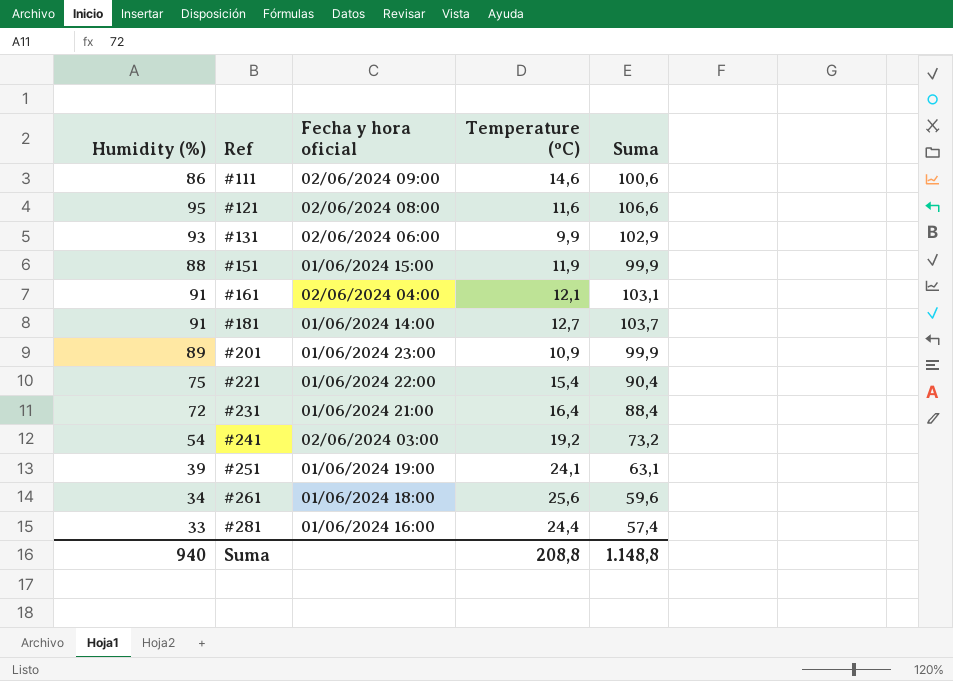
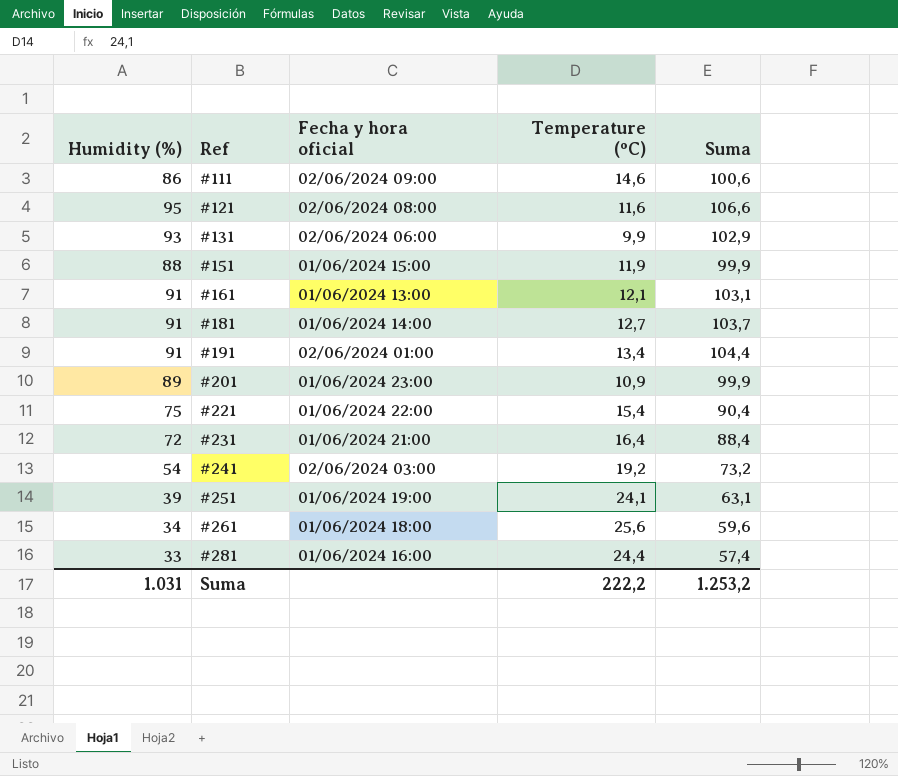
#161 | Fecha y hora oficial: 02/06/2024 04:00 -> 01/06/2024 13:00
row #191: none -> 91 | 02/06/2024 01:00 | 13,4 | 104,4
Suma | Humidity (%): 940 -> 1.031
Suma | Temperature (ºC): 208,8 -> 222,2
Suma | Suma: 1.148,8 -> 1.253,2

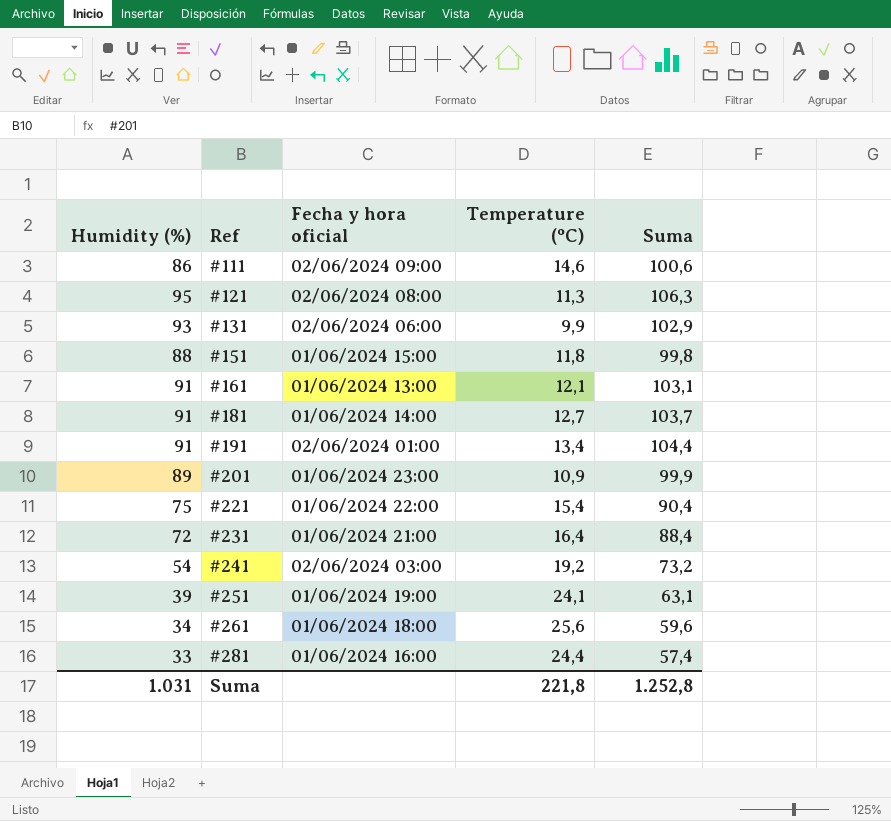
#121 | Temperature (ºC): 11,6 -> 11,3
#121 | Suma: 106,6 -> 106,3
#151 | Temperature (ºC): 11,9 -> 11,8
#151 | Suma: 99,9 -> 99,8
Suma | Temperature (ºC): 222,2 -> 221,8
Suma | Suma: 1.253,2 -> 1.252,8

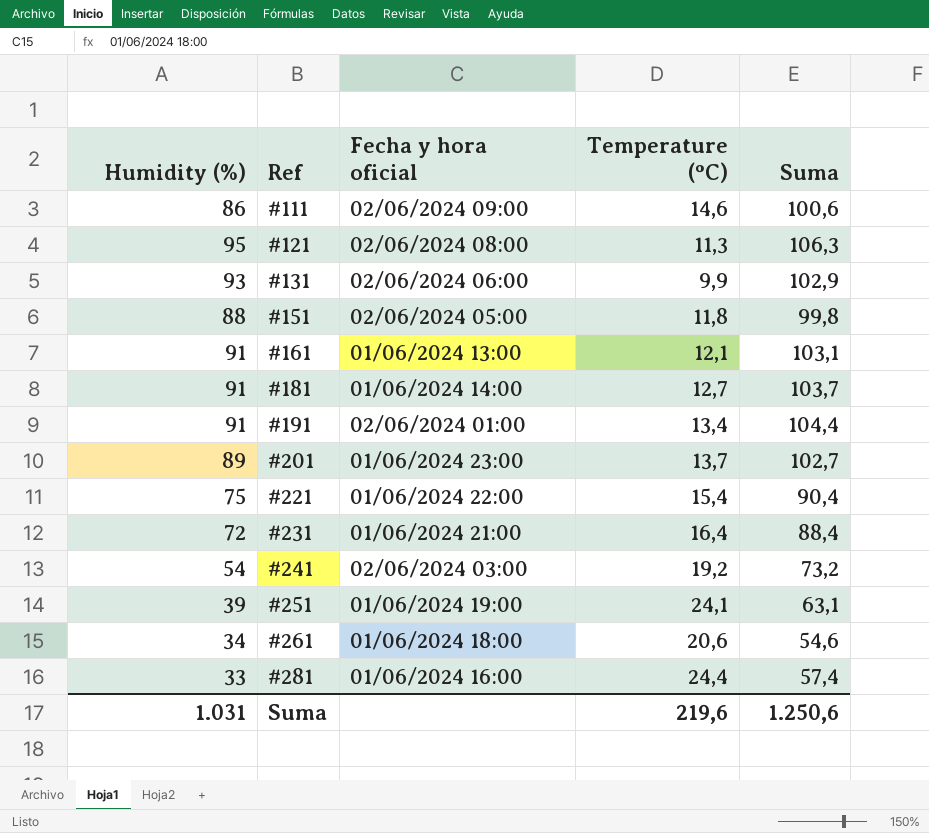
#151 | Fecha y hora oficial: 01/06/2024 15:00 -> 02/06/2024 05:00
#201 | Temperature (ºC): 10,9 -> 13,7
#201 | Suma: 99,9 -> 102,7
#261 | Temperature (ºC): 25,6 -> 20,6
#261 | Suma: 59,6 -> 54,6
Suma | Temperature (ºC): 221,8 -> 219,6
Suma | Suma: 1.252,8 -> 1.250,6

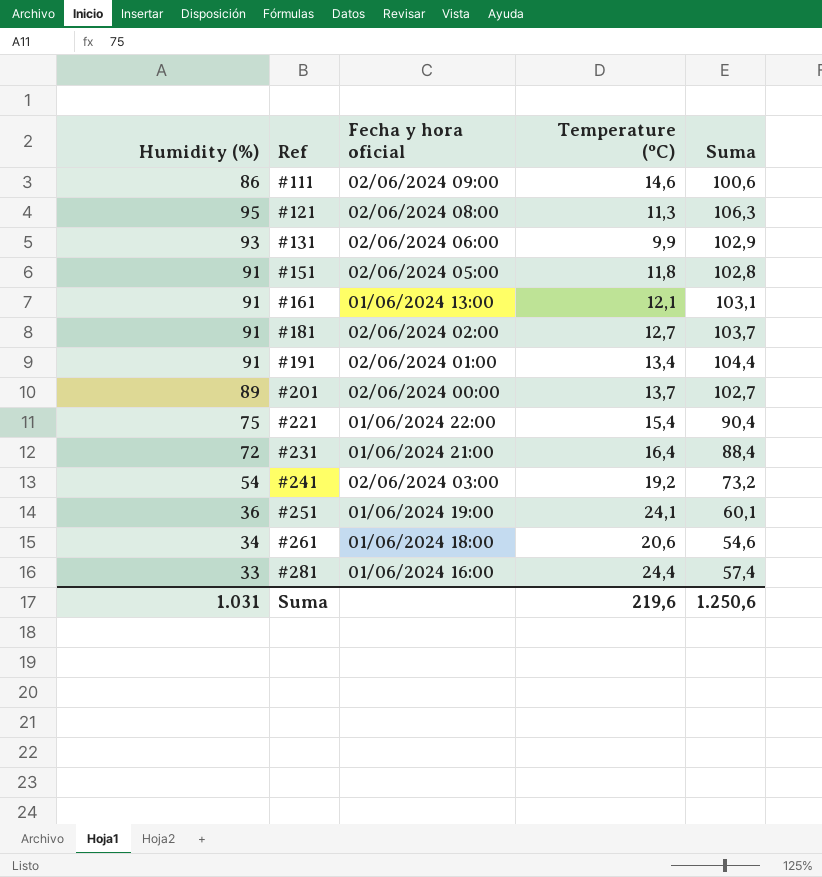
#151 | Humidity (%): 88 -> 91
#151 | Suma: 99,8 -> 102,8
#181 | Fecha y hora oficial: 01/06/2024 14:00 -> 02/06/2024 02:00
#201 | Fecha y hora oficial: 01/06/2024 23:00 -> 02/06/2024 00:00
#251 | Humidity (%): 39 -> 36
#251 | Suma: 63,1 -> 60,1

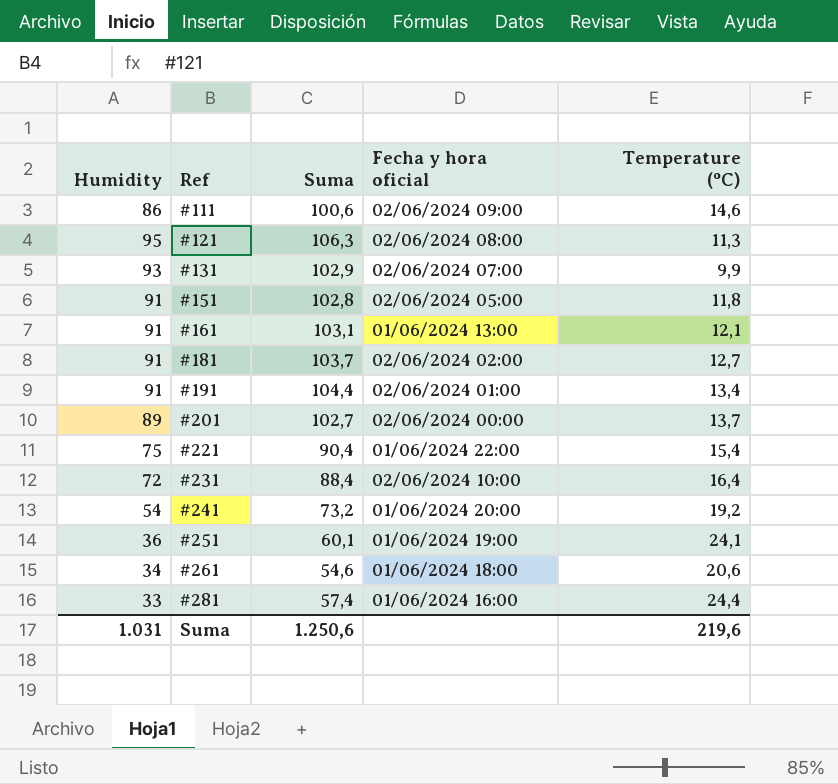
column name: Humidity (%) -> Humidity
column Suma | position: 5 -> 3
#131 | Fecha y hora oficial: 02/06/2024 06:00 -> 02/06/2024 07:00
#231 | Fecha y hora oficial: 01/06/2024 21:00 -> 02/06/2024 10:00
#241 | Fecha y hora oficial: 02/06/2024 03:00 -> 01/06/2024 20:00

